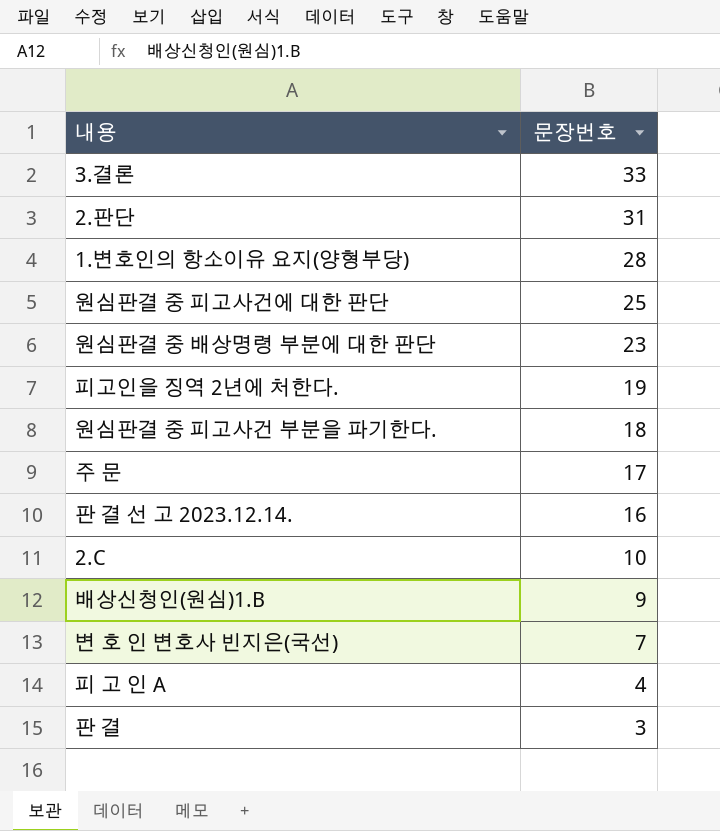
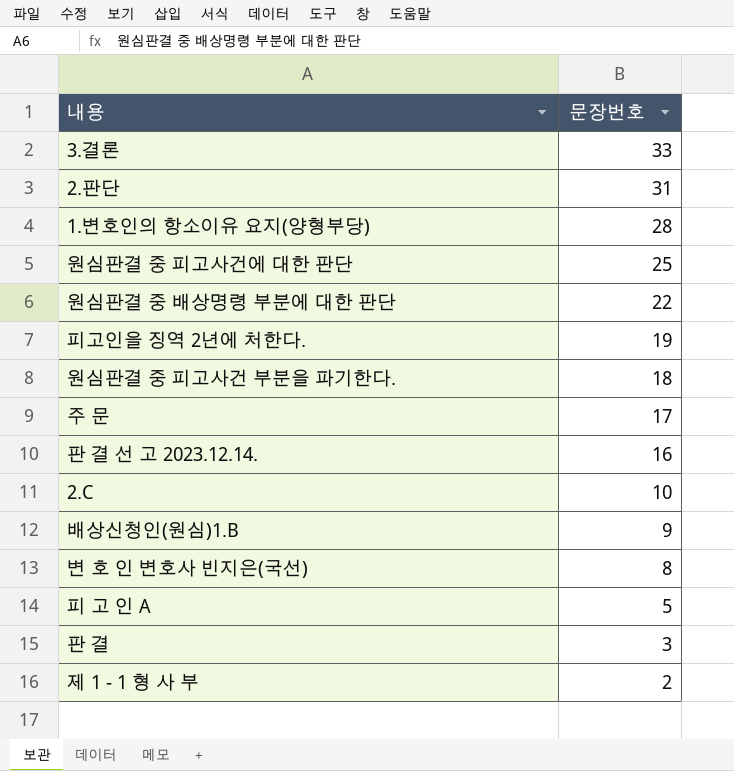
원심판결 중 배상명령 부분에 대한 판단 | 문장번호: 23 -> 22
변 호 인 변호사 빈지은(국선) | 문장번호: 7 -> 8
피 고 인 A | 문장번호: 4 -> 5
row 제 1 - 1 형 사 부: none -> 2

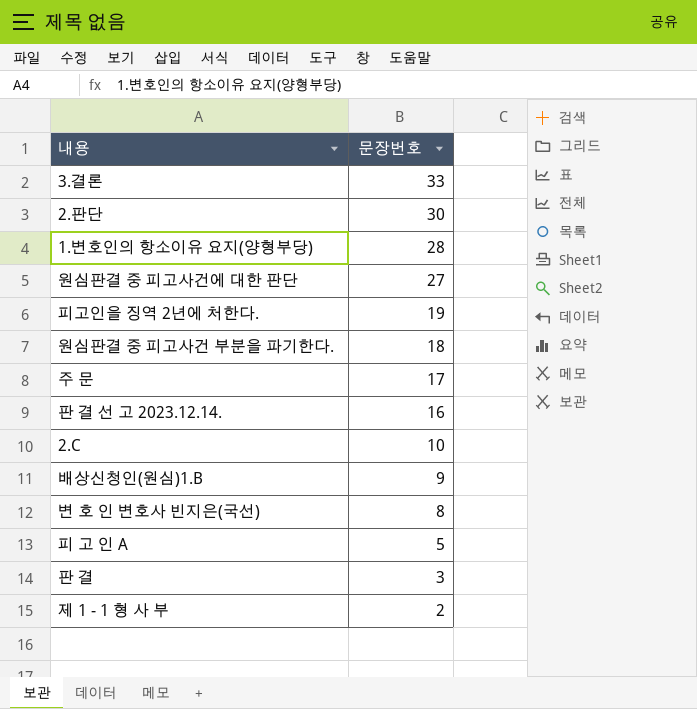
row 원심판결 중 배상명령 부분에 대한 판단: 22 -> none
2.판단 | 문장번호: 31 -> 30
원심판결 중 피고사건에 대한 판단 | 문장번호: 25 -> 27

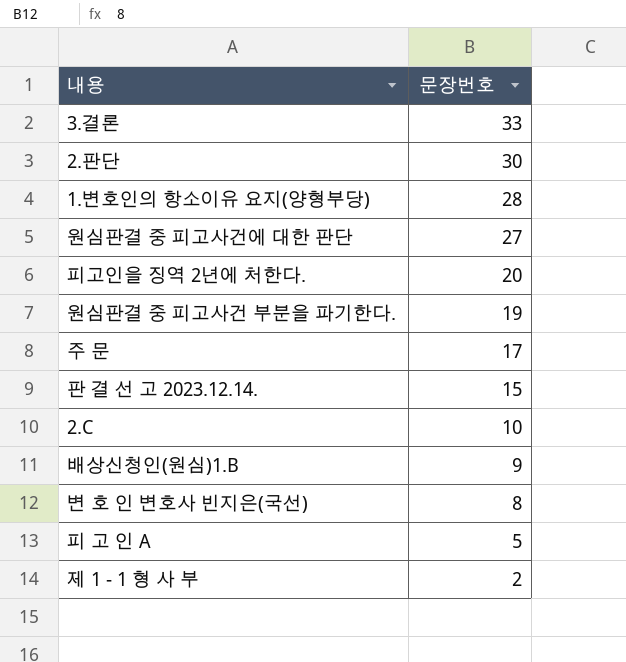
row 판 결: 3 -> none
피고인을 징역 2년에 처한다. | 문장번호: 19 -> 20
원심판결 중 피고사건 부분을 파기한다. | 문장번호: 18 -> 19
판 결 선 고 2023.12.14. | 문장번호: 16 -> 15

